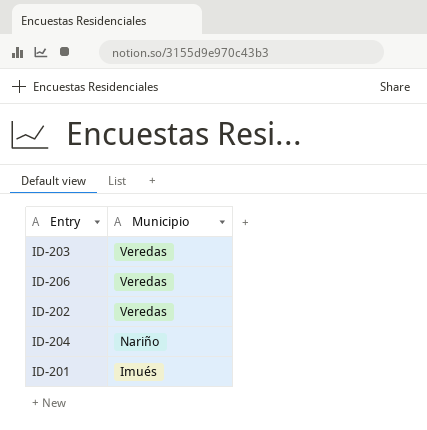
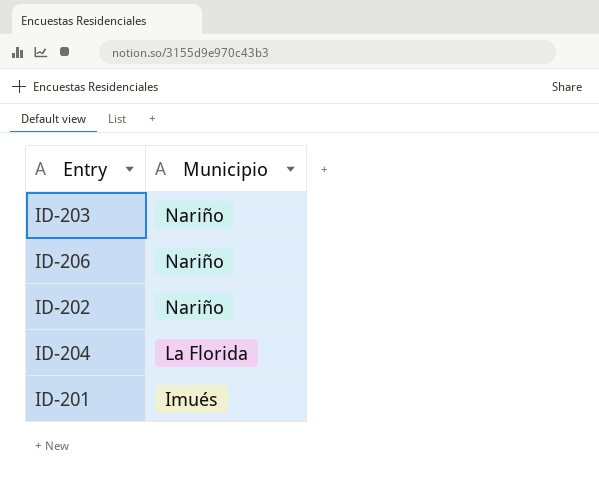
ID-203 | Municipio: Veredas -> Nariño
ID-206 | Municipio: Veredas -> Nariño
ID-202 | Municipio: Veredas -> Nariño
ID-204 | Municipio: Nariño -> La Florida

